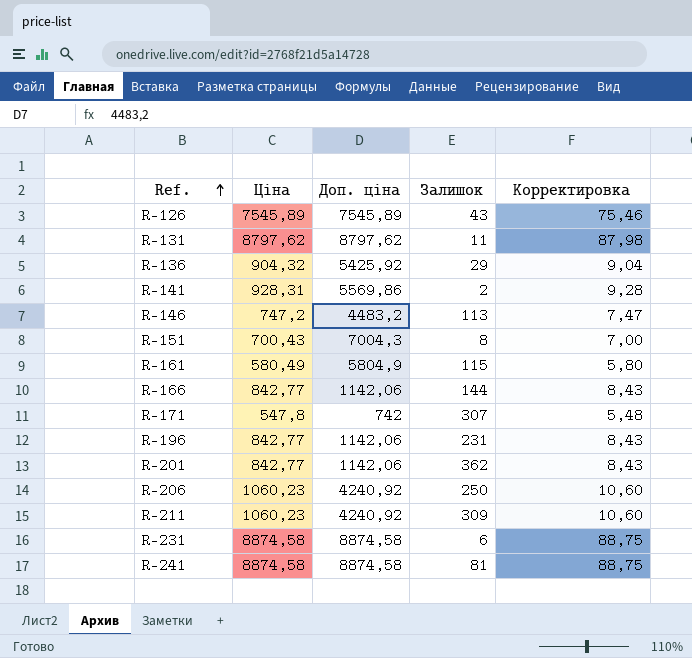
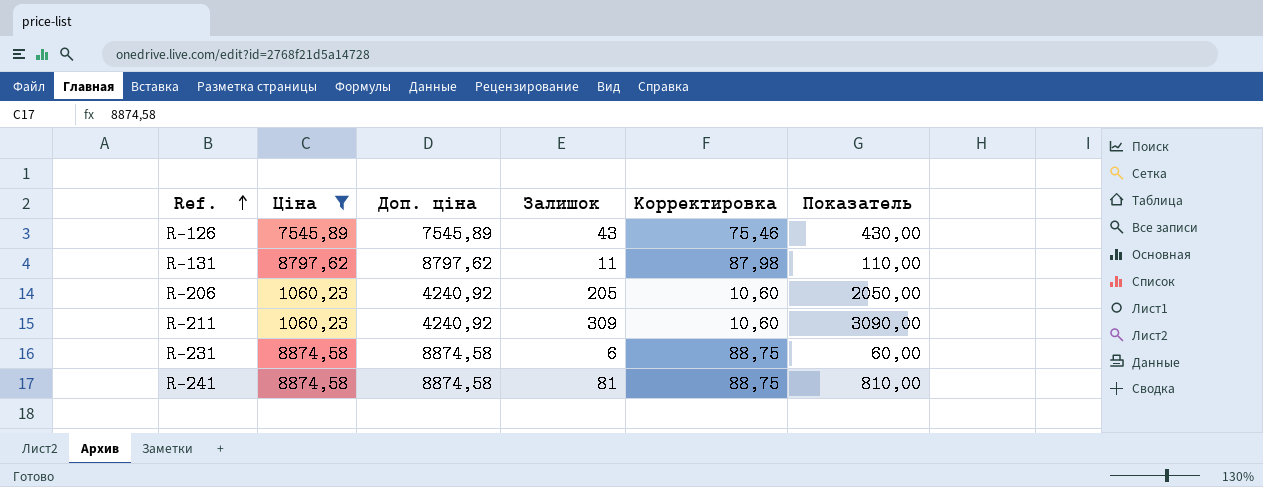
filter: none -> Ціна >= 1060,23
column Показатель | formula: none -> [Залишок] * 10
R-206 | Залишок: 250 -> 205

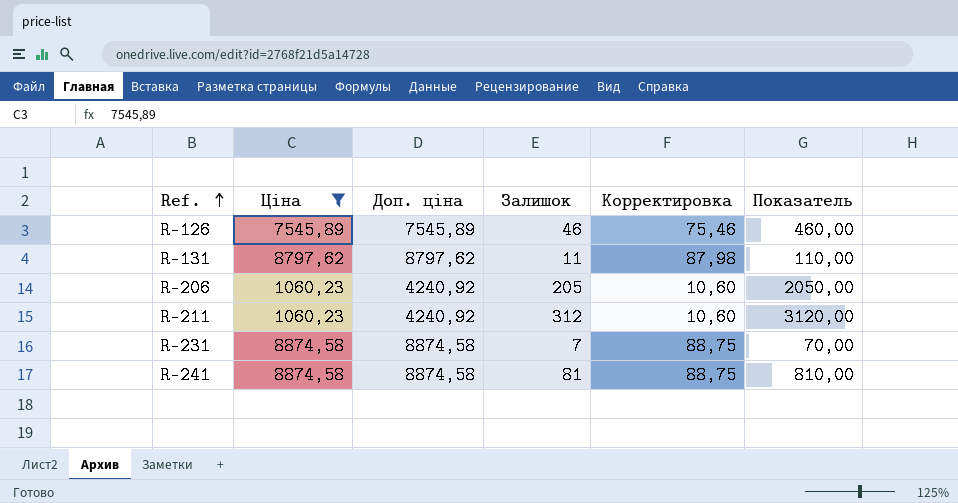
R-126 | Залишок: 43 -> 46
R-126 | Показатель: 430,00 -> 460,00
R-211 | Залишок: 309 -> 312
R-211 | Показатель: 3090,00 -> 3120,00
R-231 | Залишок: 6 -> 7
R-231 | Показатель: 60,00 -> 70,00

